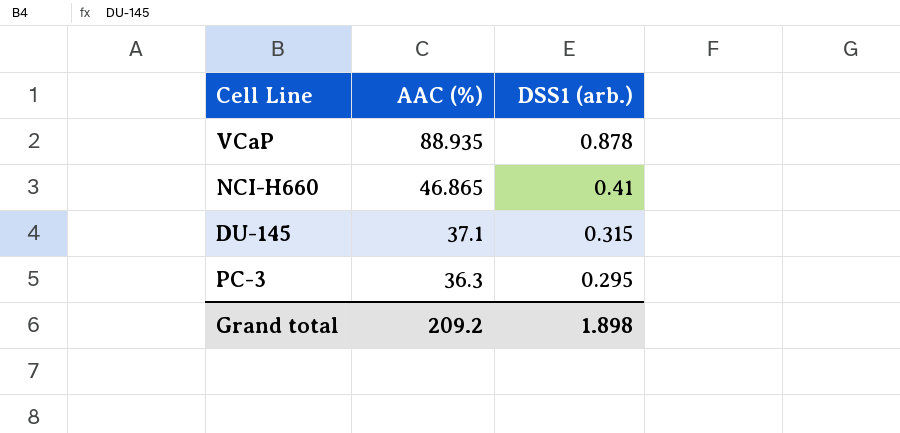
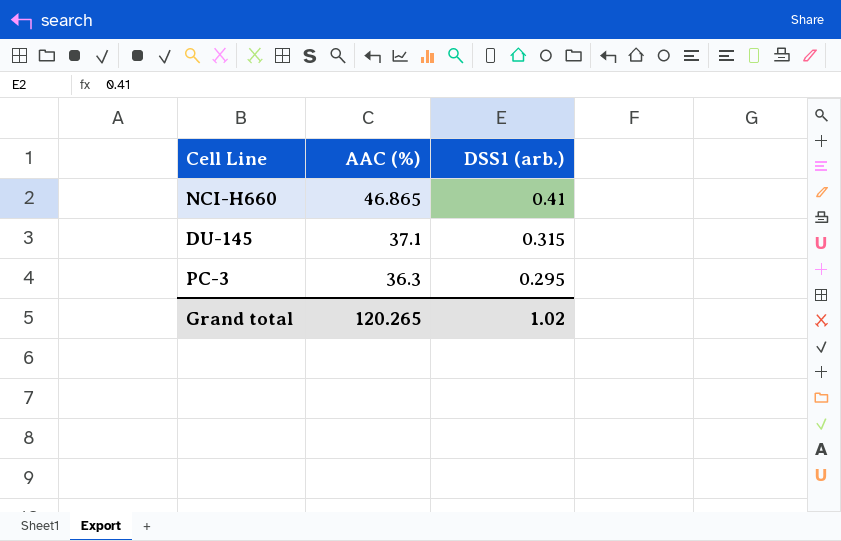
row VCaP: 88.935 | 0.878 -> none
Grand total | AAC (%): 209.2 -> 120.265
Grand total | DSS1 (arb.): 1.898 -> 1.02

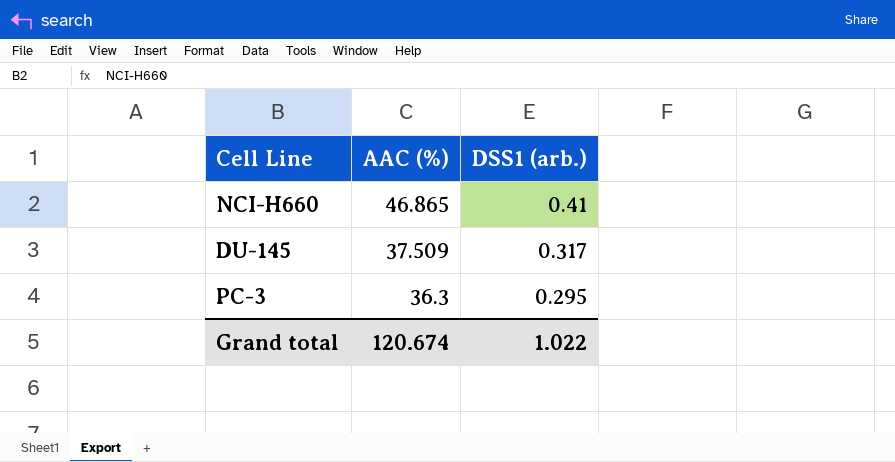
DU-145 | AAC (%): 37.1 -> 37.509
DU-145 | DSS1 (arb.): 0.315 -> 0.317
Grand total | AAC (%): 120.265 -> 120.674
Grand total | DSS1 (arb.): 1.02 -> 1.022

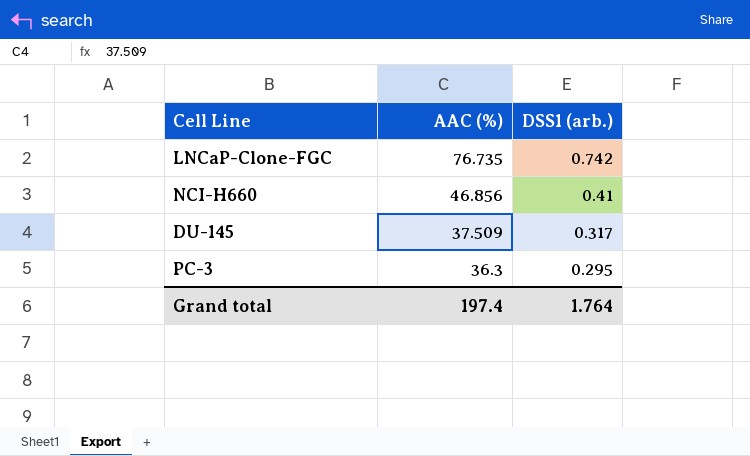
row LNCaP-Clone-FGC: none -> 76.735 | 0.742
NCI-H660 | AAC (%): 46.865 -> 46.856
Grand total | AAC (%): 120.674 -> 197.4
Grand total | DSS1 (arb.): 1.022 -> 1.764

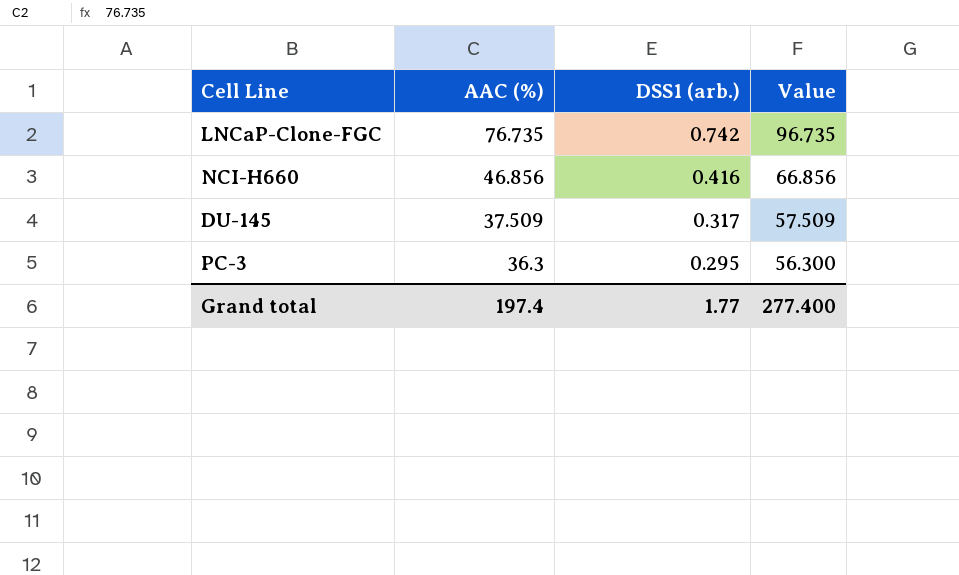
column Value | formula: none -> [AAC (%)] + 20
NCI-H660 | DSS1 (arb.): 0.41 -> 0.416
Grand total | DSS1 (arb.): 1.764 -> 1.77

